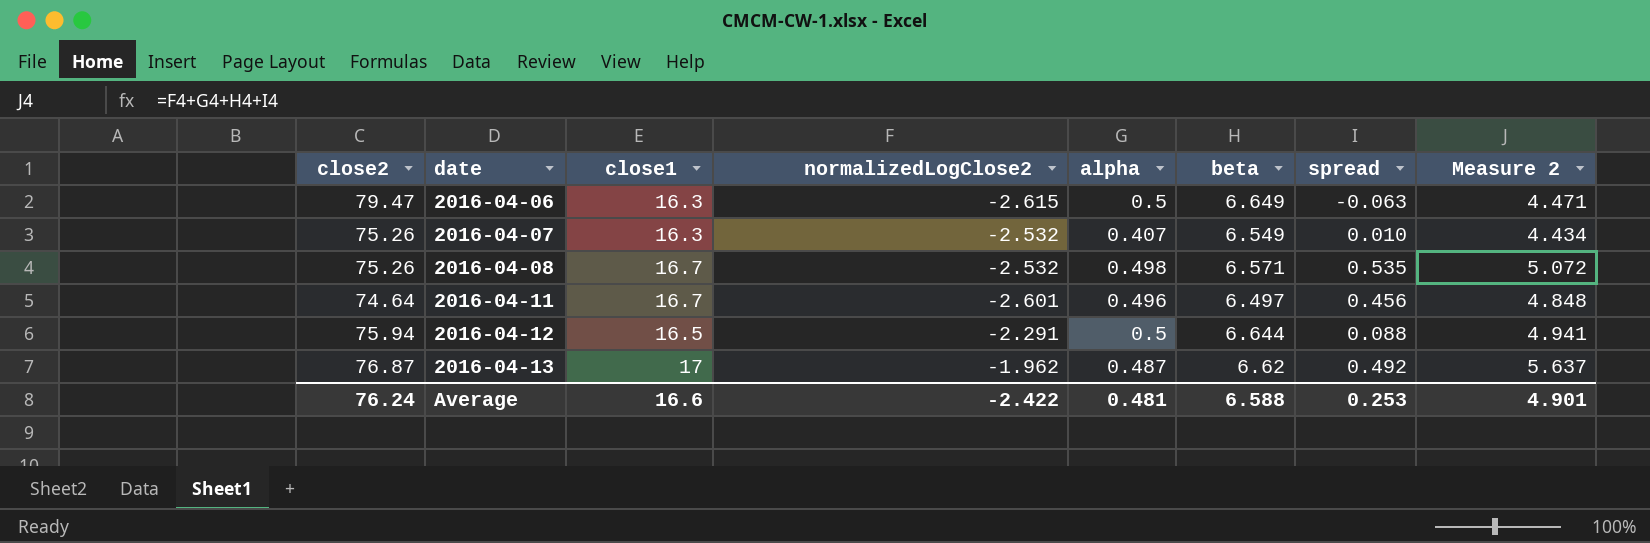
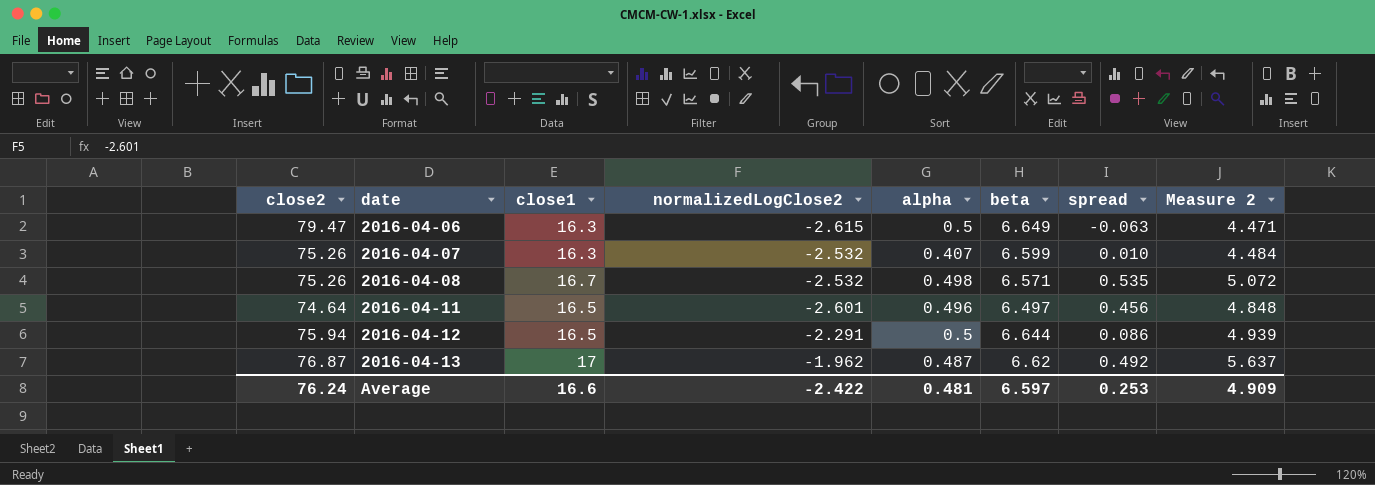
2016-04-07 | beta: 6.549 -> 6.599
2016-04-07 | Measure 2: 4.434 -> 4.484
2016-04-11 | close1: 16.7 -> 16.5
2016-04-12 | spread: 0.088 -> 0.086
2016-04-12 | Measure 2: 4.941 -> 4.939
Average | beta: 6.588 -> 6.597
Average | Measure 2: 4.901 -> 4.909

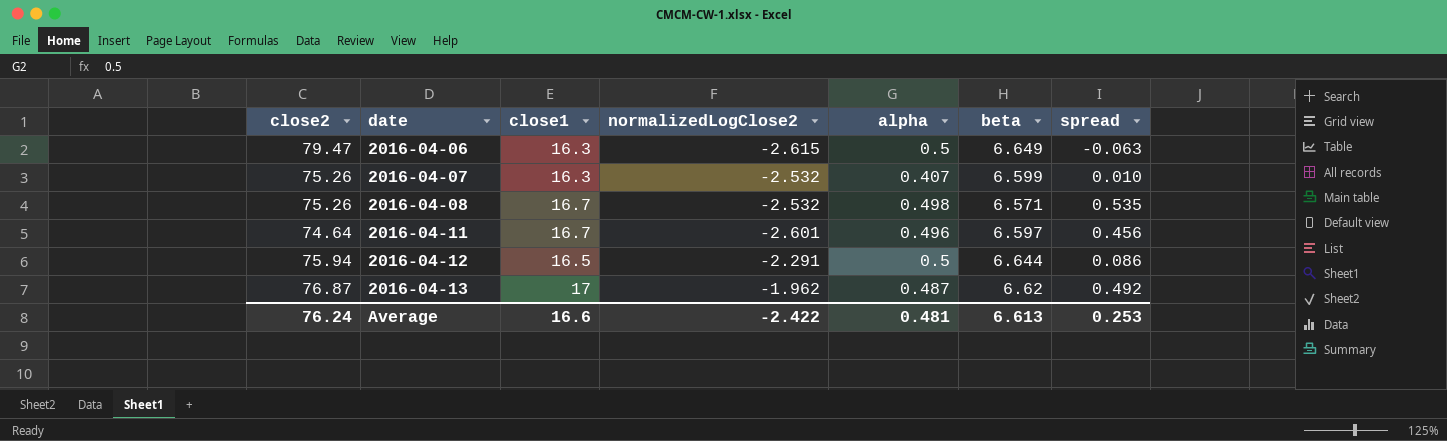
column Measure 2 | formula: [normalizedLogClose2] + [alpha] + [beta] + [spread] -> none
2016-04-11 | close1: 16.5 -> 16.7
2016-04-11 | beta: 6.497 -> 6.597
Average | beta: 6.597 -> 6.613

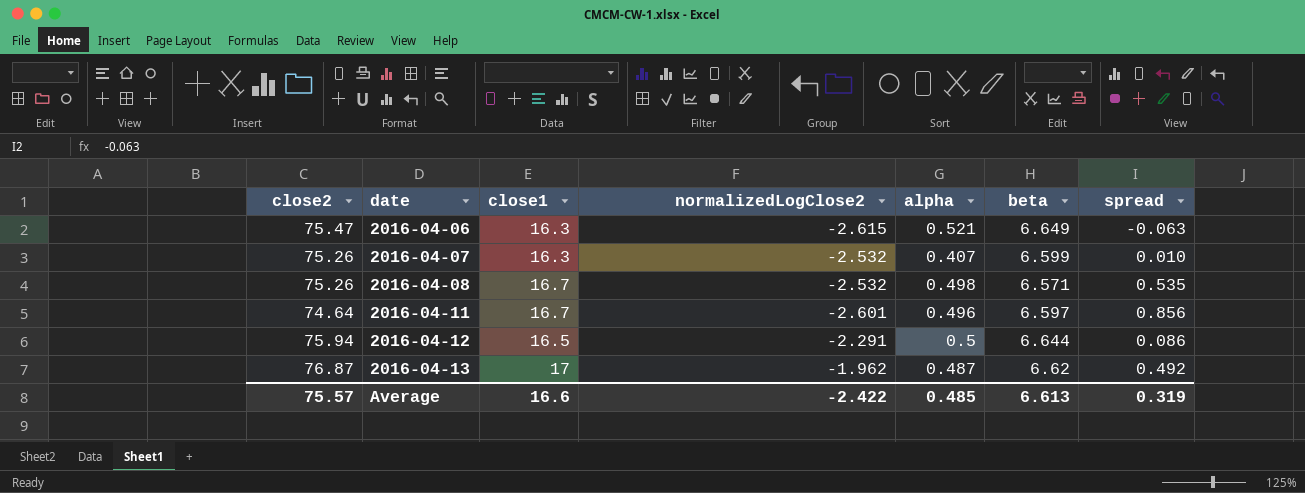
2016-04-06 | close2: 79.47 -> 75.47
2016-04-06 | alpha: 0.5 -> 0.521
2016-04-11 | spread: 0.456 -> 0.856
Average | close2: 76.24 -> 75.57
Average | alpha: 0.481 -> 0.485
Average | spread: 0.253 -> 0.319

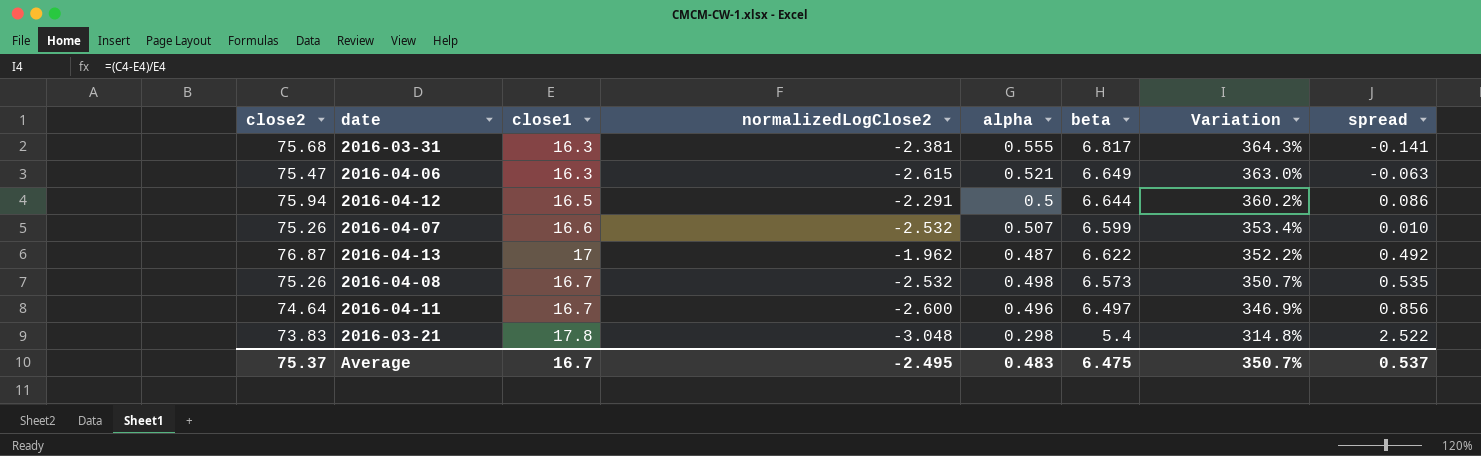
row order: date ascending -> Variation descending
column Variation | formula: none -> ([close2] - [close1]) / [close1]
row 2016-03-31: none -> 75.68 | 16.3 | -2.381 | 0.555 | 6.817 | 364.3% | -0.141
2016-04-07 | close1: 16.3 -> 16.6
2016-04-07 | alpha: 0.407 -> 0.507
2016-04-13 | beta: 6.62 -> 6.622
2016-04-08 | beta: 6.571 -> 6.573
2016-04-11 | normalizedLogClose2: -2.601 -> -2.600
2016-04-11 | beta: 6.597 -> 6.497
row 2016-03-21: none -> 73.83 | 17.8 | -3.048 | 0.298 | 5.4 | 314.8% | 2.522
Average | close2: 75.57 -> 75.37
Average | close1: 16.6 -> 16.7
Average | normalizedLogClose2: -2.422 -> -2.495
Average | alpha: 0.485 -> 0.483
Average | beta: 6.613 -> 6.475
Average | spread: 0.319 -> 0.537

